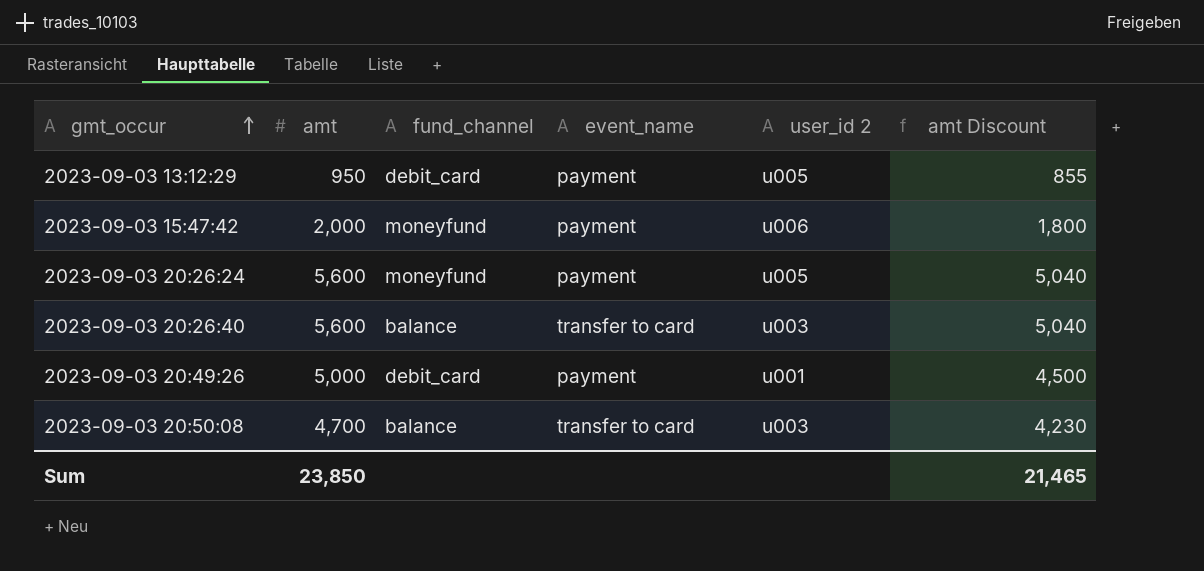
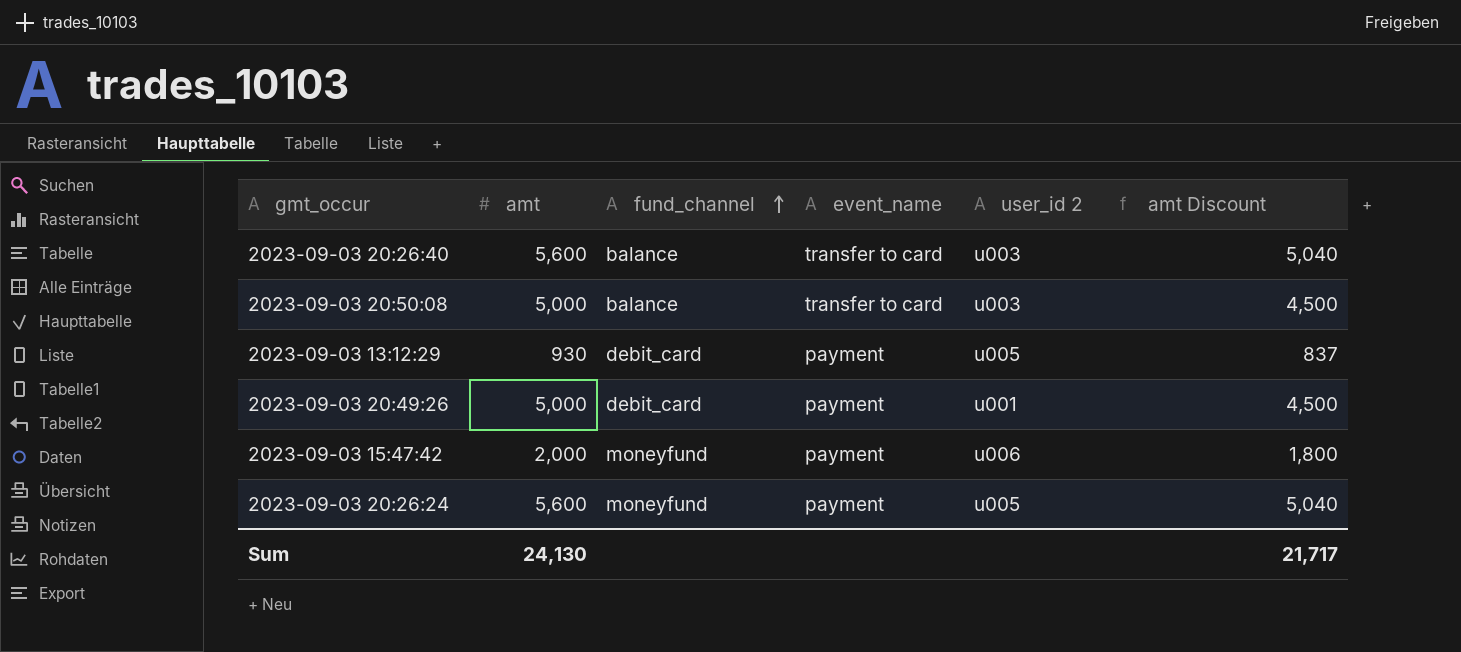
row order: gmt_occur ascending -> fund_channel ascending
2023-09-03 20:50:08 | amt: 4,700 -> 5,000
2023-09-03 20:50:08 | amt Discount: 4,230 -> 4,500
2023-09-03 13:12:29 | amt: 950 -> 930
2023-09-03 13:12:29 | amt Discount: 855 -> 837
Sum | amt: 23,850 -> 24,130
Sum | amt Discount: 21,465 -> 21,717

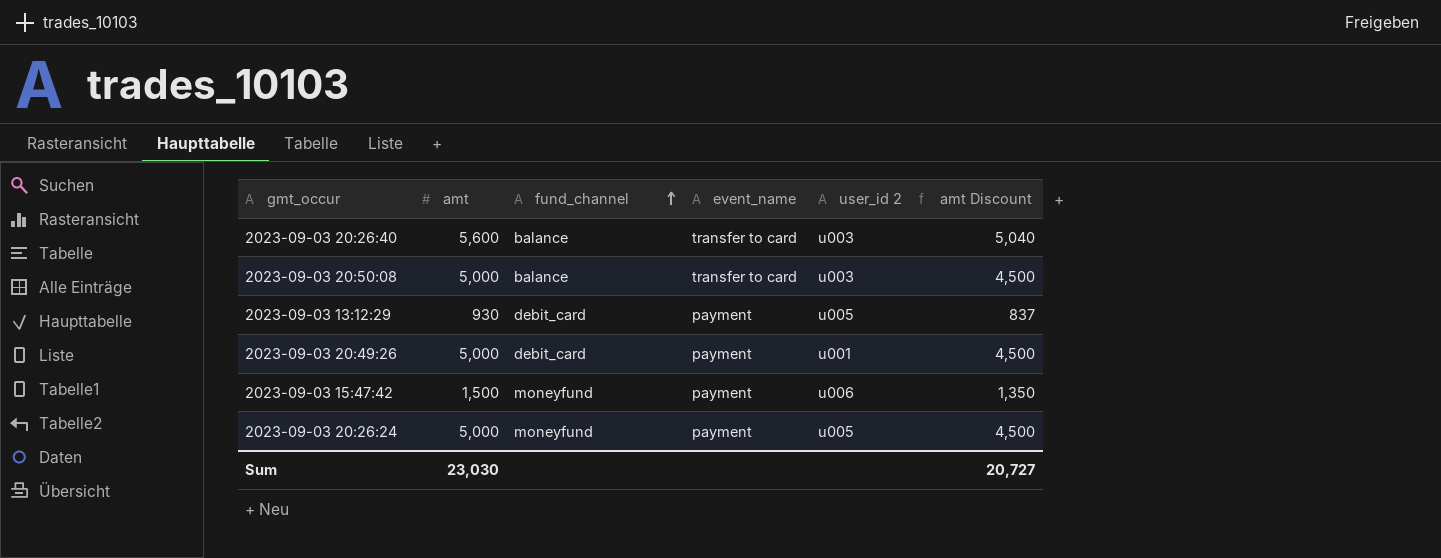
2023-09-03 15:47:42 | amt: 2,000 -> 1,500
2023-09-03 15:47:42 | amt Discount: 1,800 -> 1,350
2023-09-03 20:26:24 | amt: 5,600 -> 5,000
2023-09-03 20:26:24 | amt Discount: 5,040 -> 4,500
Sum | amt: 24,130 -> 23,030
Sum | amt Discount: 21,717 -> 20,727

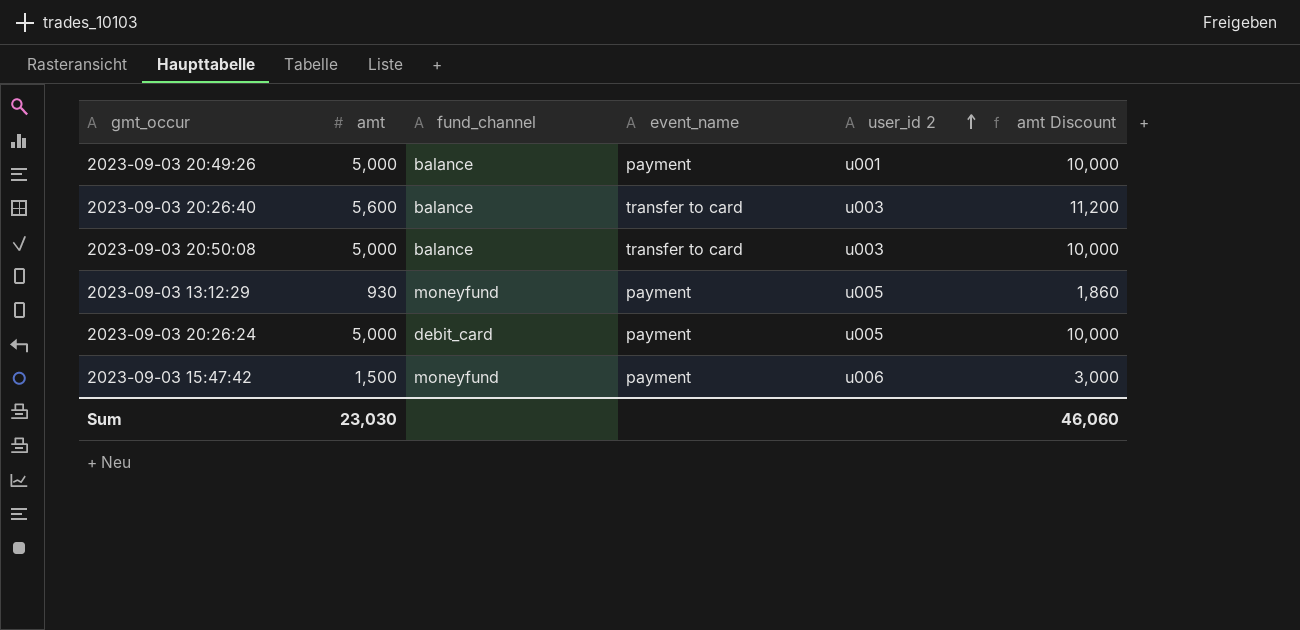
row order: fund_channel ascending -> user_id 2 ascending
column amt Discount | formula: [amt] * 0.9 -> [amt] * 2
2023-09-03 20:49:26 | fund_channel: debit_card -> balance
2023-09-03 13:12:29 | fund_channel: debit_card -> moneyfund
2023-09-03 20:26:24 | fund_channel: moneyfund -> debit_card
Sum | amt Discount: 20,727 -> 46,060

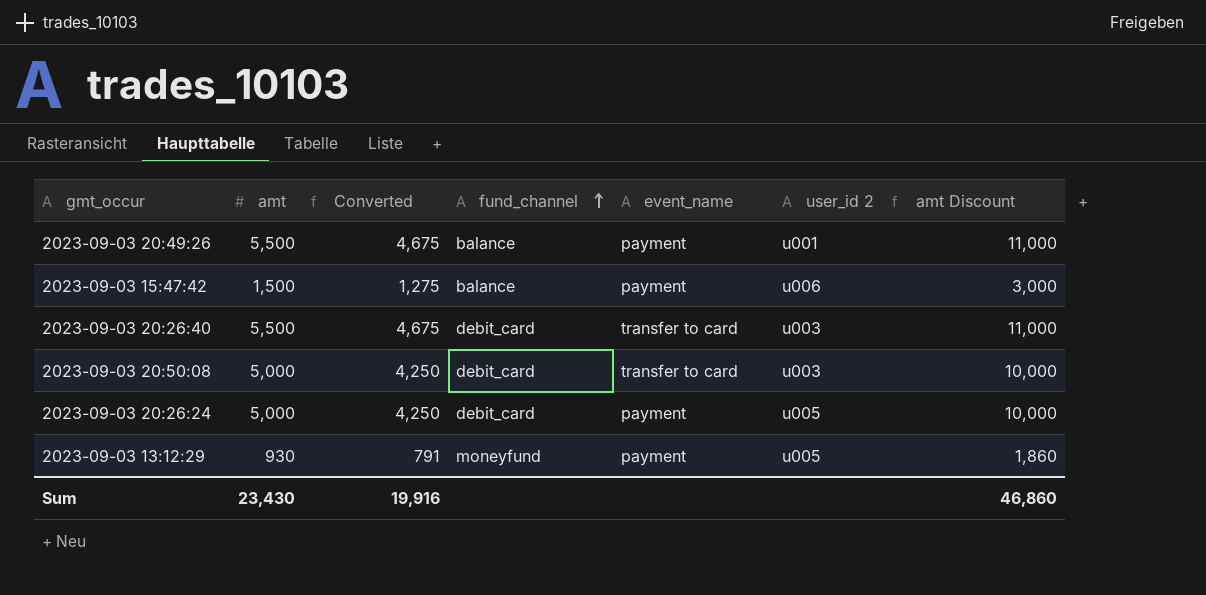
row order: user_id 2 ascending -> fund_channel ascending
column Converted | formula: none -> [amt] * 0.85
2023-09-03 20:49:26 | amt: 5,000 -> 5,500
2023-09-03 20:49:26 | amt Discount: 10,000 -> 11,000
2023-09-03 15:47:42 | fund_channel: moneyfund -> balance
2023-09-03 20:26:40 | amt: 5,600 -> 5,500
2023-09-03 20:26:40 | fund_channel: balance -> debit_card
2023-09-03 20:26:40 | amt Discount: 11,200 -> 11,000
2023-09-03 20:50:08 | fund_channel: balance -> debit_card
Sum | amt: 23,030 -> 23,430
Sum | amt Discount: 46,060 -> 46,860

